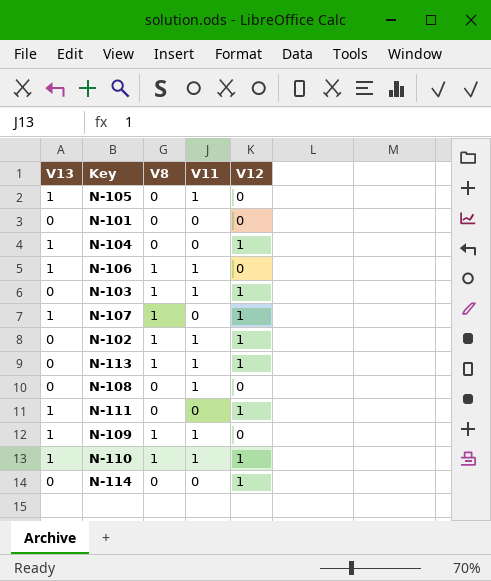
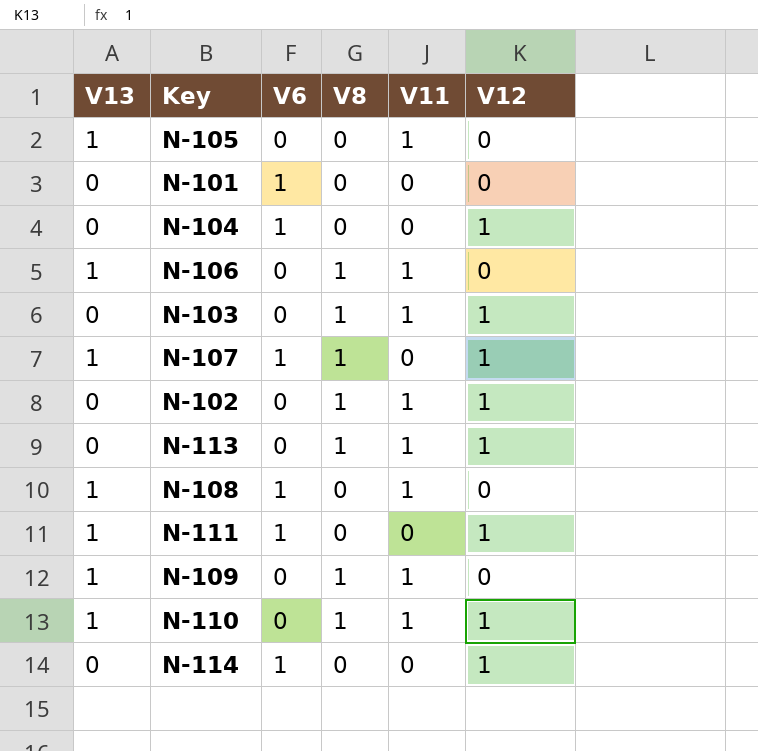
column V6 | position: none -> 3
N-104 | V13: 1 -> 0
N-108 | V13: 0 -> 1

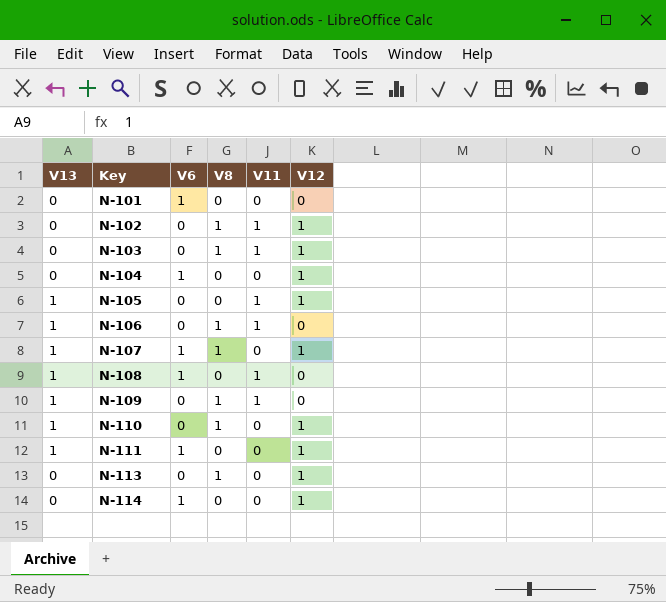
row order: none -> Key ascending
N-105 | V12: 0 -> 1
N-110 | V11: 1 -> 0
N-113 | V11: 1 -> 0

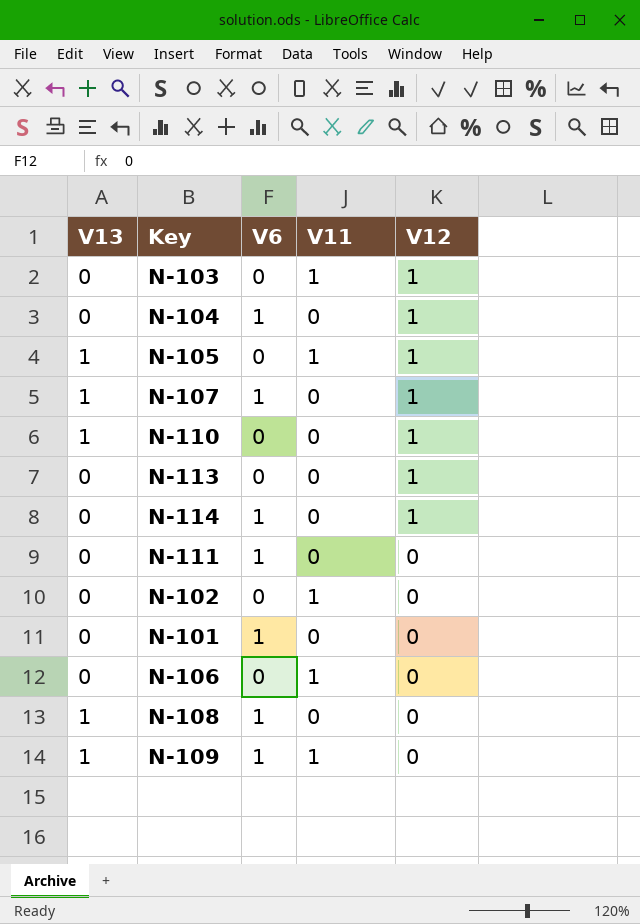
row order: Key ascending -> V12 descending
column V8 | position: 4 -> none
N-111 | V13: 1 -> 0
N-111 | V12: 1 -> 0
N-102 | V12: 1 -> 0
N-106 | V13: 1 -> 0
N-108 | V11: 1 -> 0
N-109 | V6: 0 -> 1

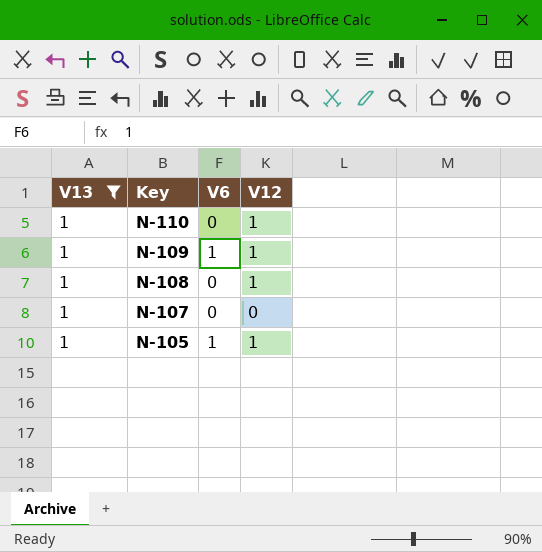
filter: none -> V13 = 1
row order: V12 descending -> Key descending
column V11 | position: 4 -> none
N-109 | V12: 0 -> 1
N-108 | V6: 1 -> 0
N-108 | V12: 0 -> 1
N-107 | V6: 1 -> 0
N-107 | V12: 1 -> 0
N-105 | V6: 0 -> 1

